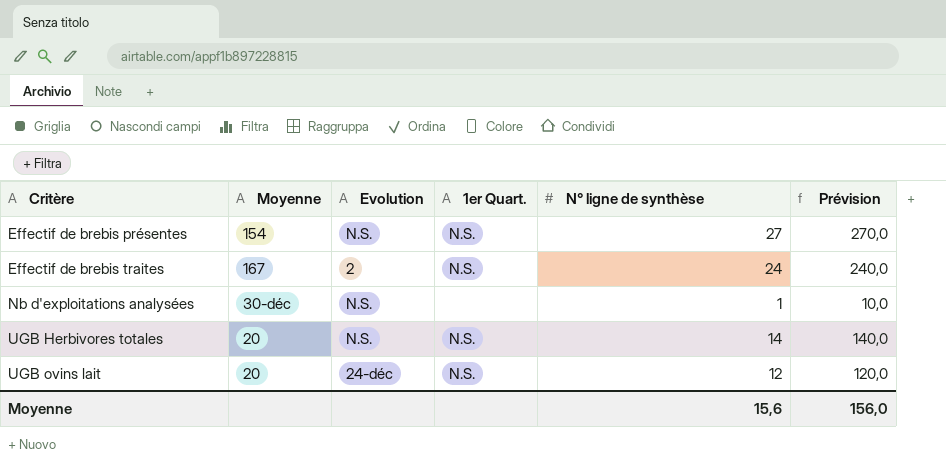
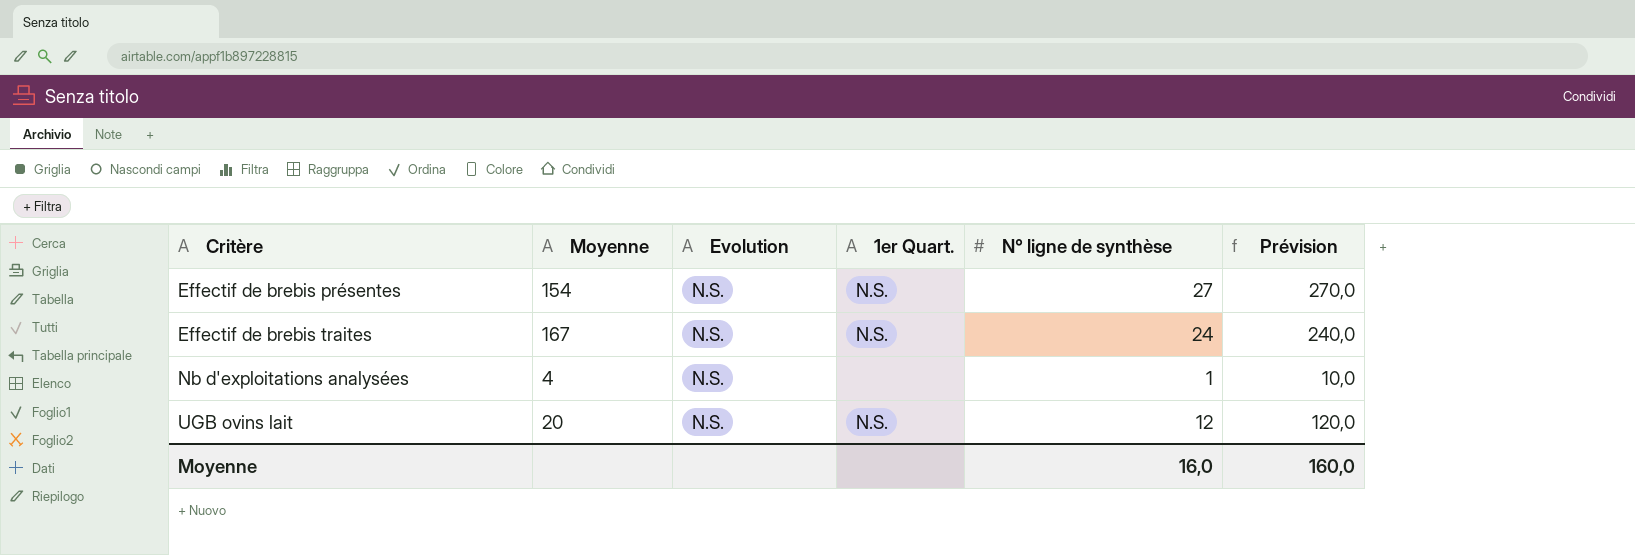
row UGB Herbivores totales: 20 | N.S. | N.S. | 14 | 140,0 -> none
Effectif de brebis traites | Evolution: 2 -> N.S.
Nb d'exploitations analysées | Moyenne: 30-déc -> 4
UGB ovins lait | Evolution: 24-déc -> N.S.
Moyenne | N° ligne de synthèse: 15,6 -> 16,0
Moyenne | Prévision: 156,0 -> 160,0

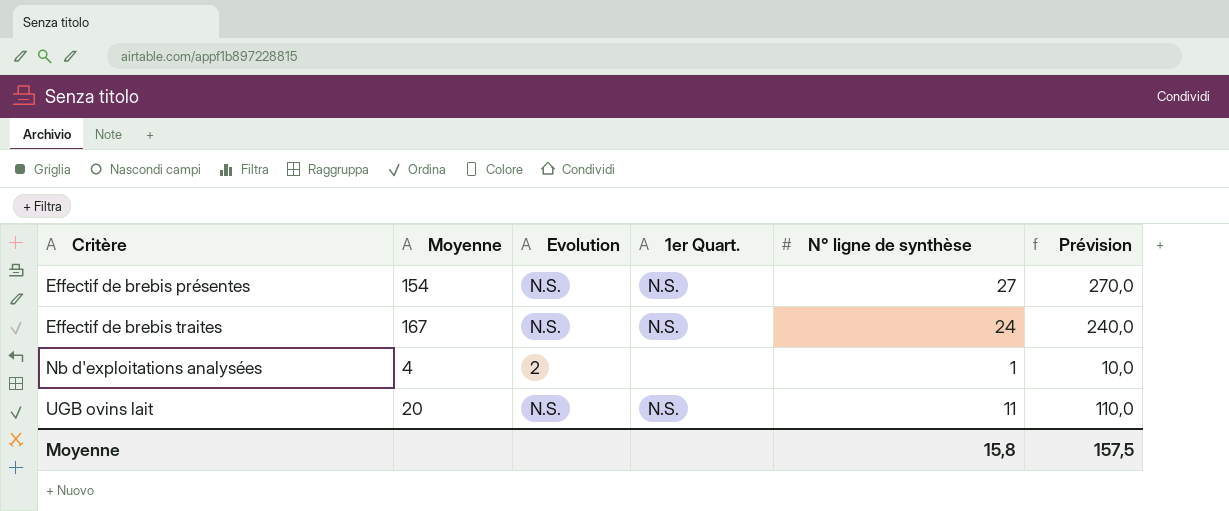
Nb d'exploitations analysées | Evolution: N.S. -> 2
UGB ovins lait | N° ligne de synthèse: 12 -> 11
UGB ovins lait | Prévision: 120,0 -> 110,0
Moyenne | N° ligne de synthèse: 16,0 -> 15,8
Moyenne | Prévision: 160,0 -> 157,5

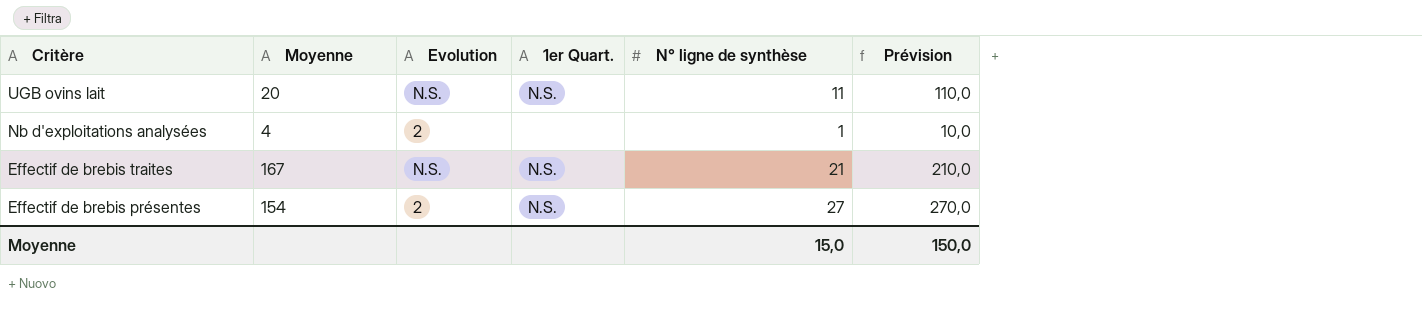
row order: Critère ascending -> Critère descending
Effectif de brebis traites | N° ligne de synthèse: 24 -> 21
Effectif de brebis traites | Prévision: 240,0 -> 210,0
Effectif de brebis présentes | Evolution: N.S. -> 2
Moyenne | N° ligne de synthèse: 15,8 -> 15,0
Moyenne | Prévision: 157,5 -> 150,0

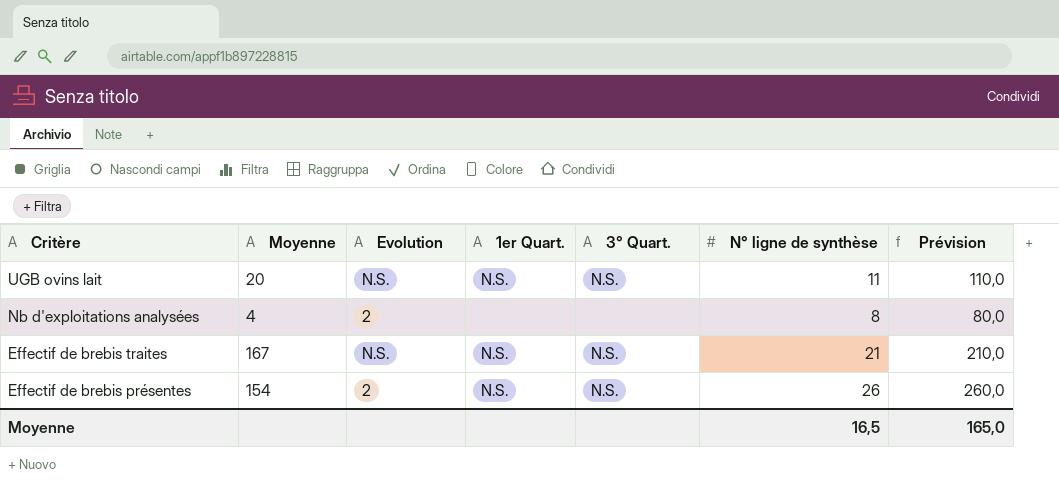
column 3° Quart. | position: none -> 5
Nb d'exploitations analysées | N° ligne de synthèse: 1 -> 8
Nb d'exploitations analysées | Prévision: 10,0 -> 80,0
Effectif de brebis présentes | N° ligne de synthèse: 27 -> 26
Effectif de brebis présentes | Prévision: 270,0 -> 260,0
Moyenne | N° ligne de synthèse: 15,0 -> 16,5
Moyenne | Prévision: 150,0 -> 165,0

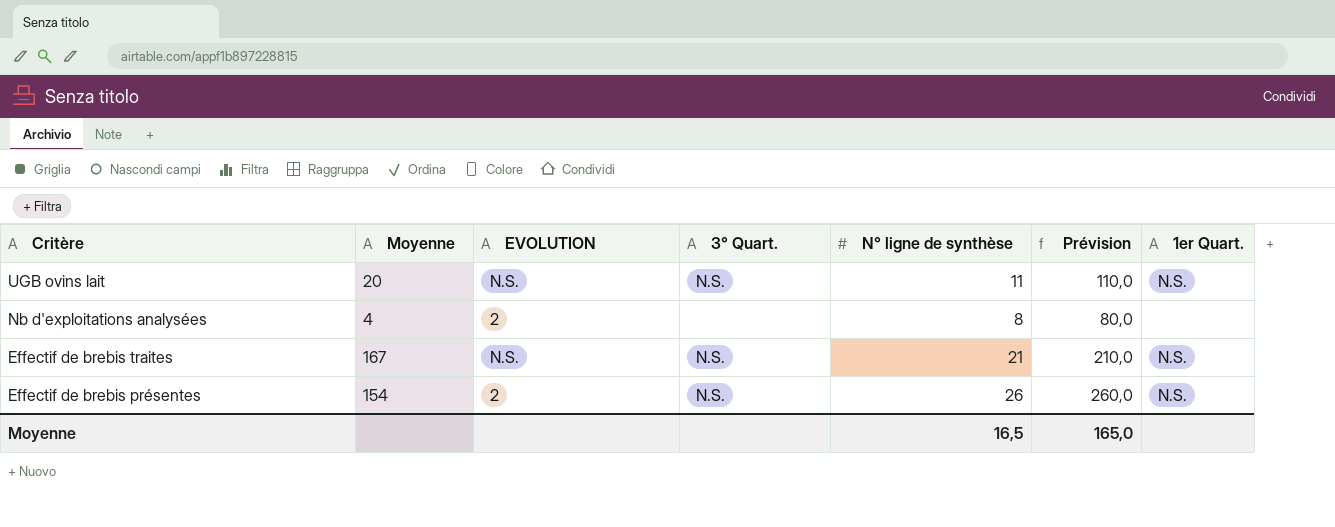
column name: Evolution -> EVOLUTION
column 1er Quart. | position: 4 -> 7

